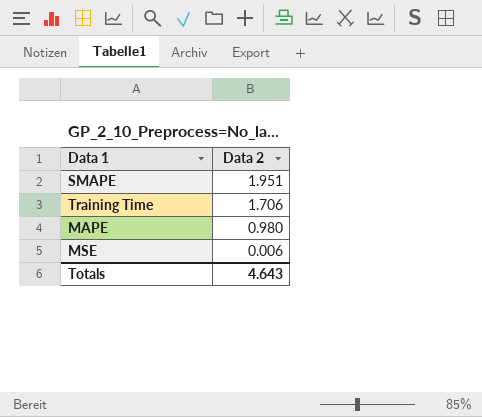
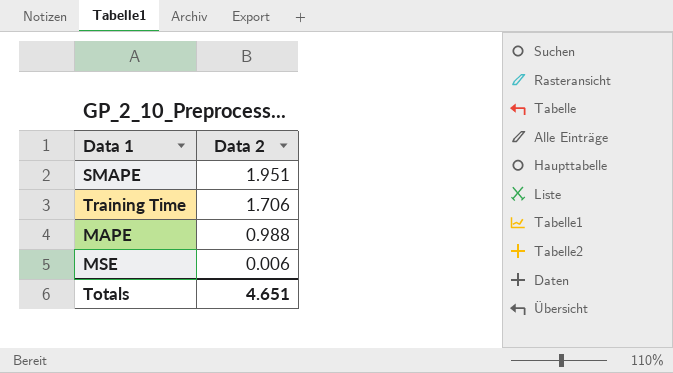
MAPE | Data 2: 0.980 -> 0.988
Totals | Data 2: 4.643 -> 4.651

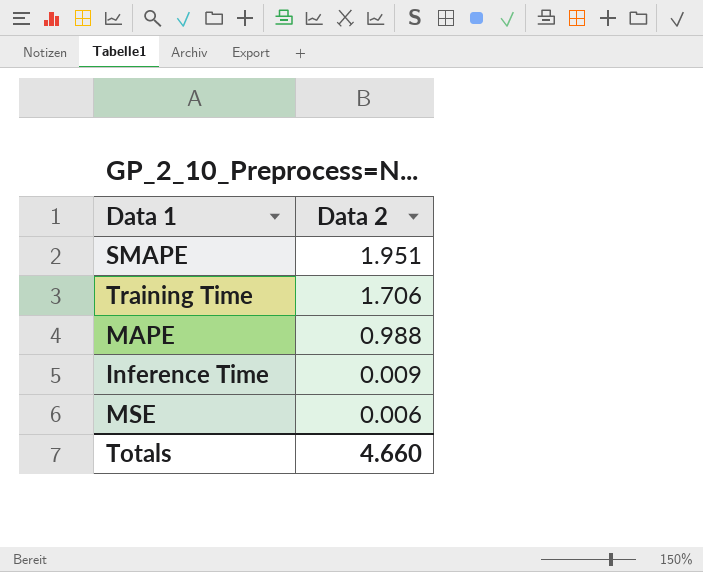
row Inference Time: none -> 0.009
Totals | Data 2: 4.651 -> 4.660

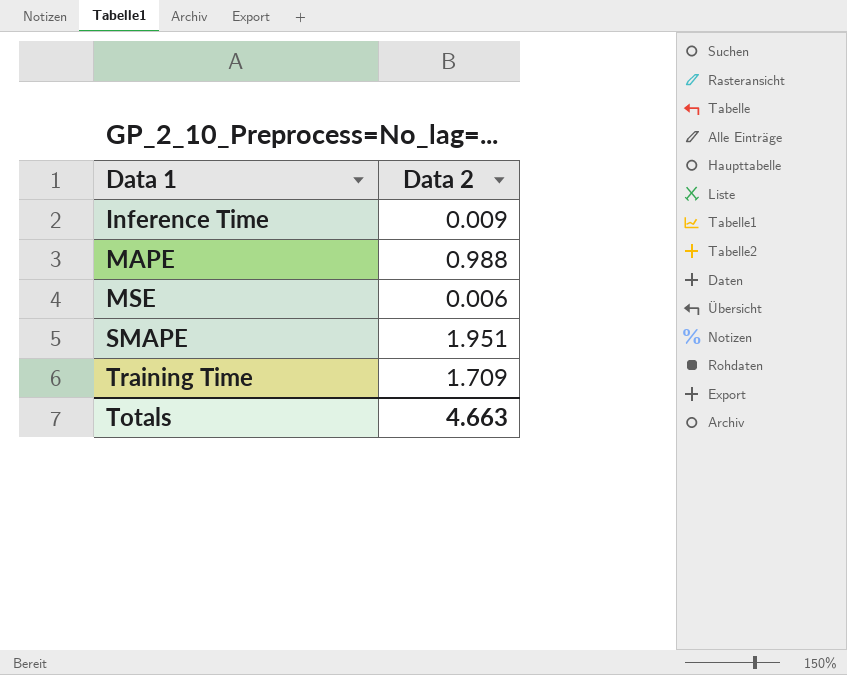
row order: Data 2 descending -> Data 1 ascending
Training Time | Data 2: 1.706 -> 1.709
Totals | Data 2: 4.660 -> 4.663

